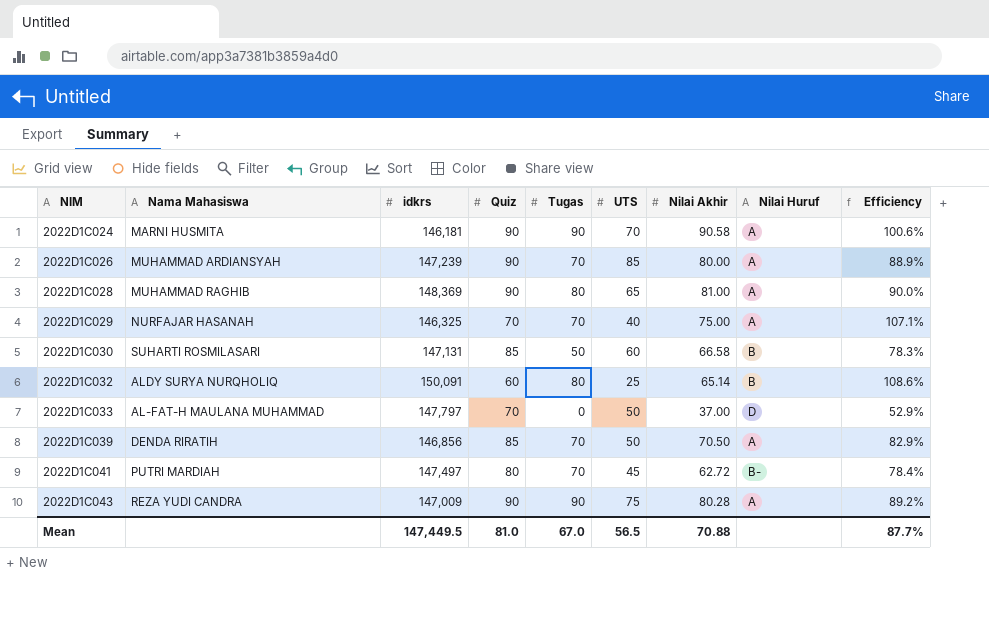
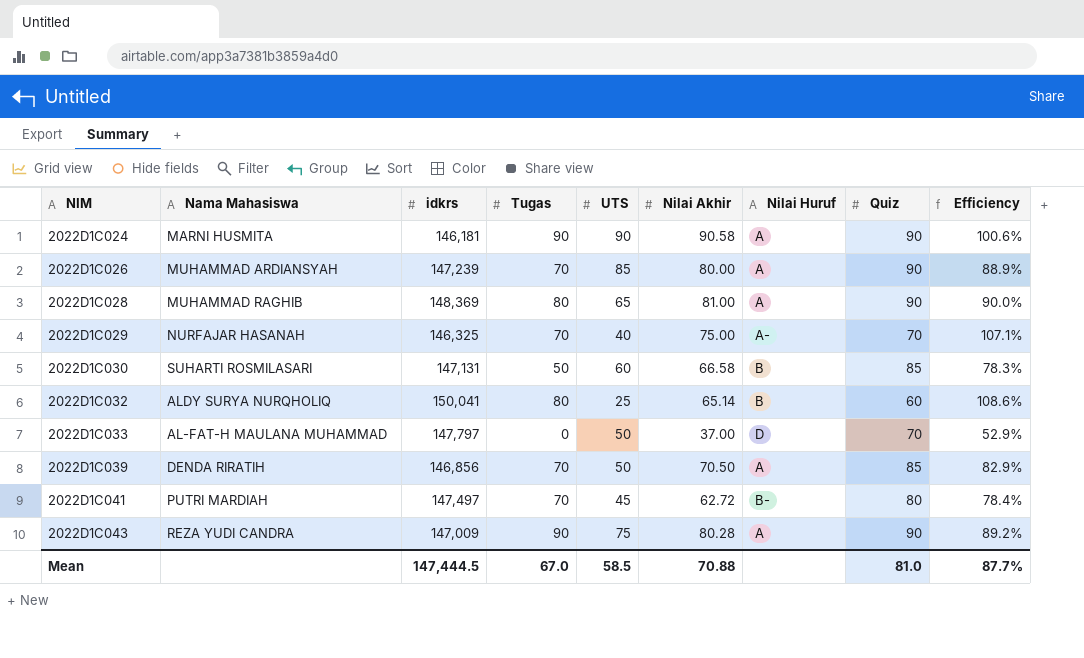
column Quiz | position: 4 -> 8
2022D1C024 | UTS: 70 -> 90
2022D1C029 | Nilai Huruf: A -> A-
2022D1C032 | idkrs: 150,091 -> 150,041
Mean | idkrs: 147,449.5 -> 147,444.5
Mean | UTS: 56.5 -> 58.5

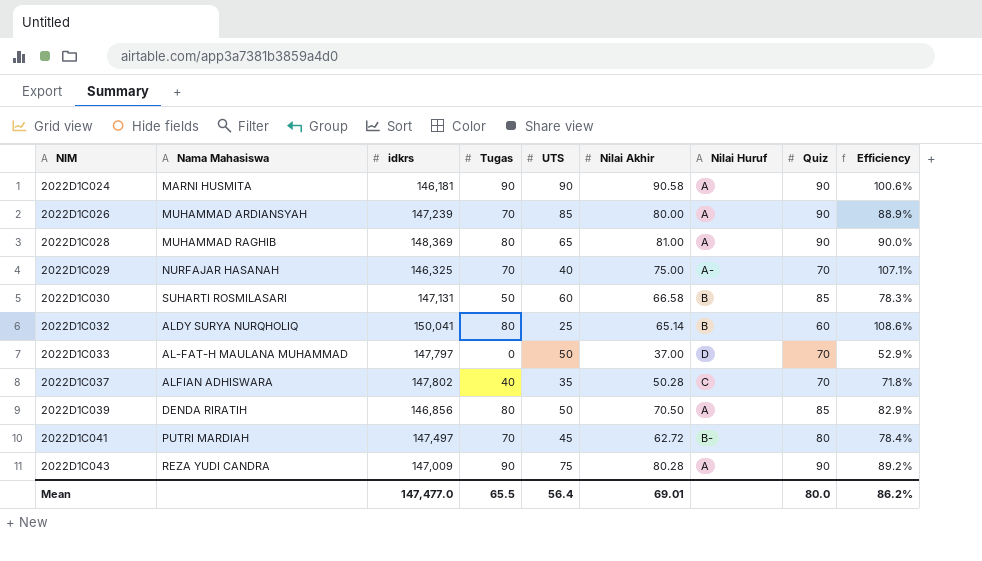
row 2022D1C037: none -> ALFIAN ADHISWARA | 147,802 | 40 | 35 | 50.28 | C | 70 | 71.8%
2022D1C039 | Tugas: 70 -> 80
Mean | idkrs: 147,444.5 -> 147,477.0
Mean | Tugas: 67.0 -> 65.5
Mean | UTS: 58.5 -> 56.4
Mean | Nilai Akhir: 70.88 -> 69.01
Mean | Quiz: 81.0 -> 80.0
Mean | Efficiency: 87.7% -> 86.2%

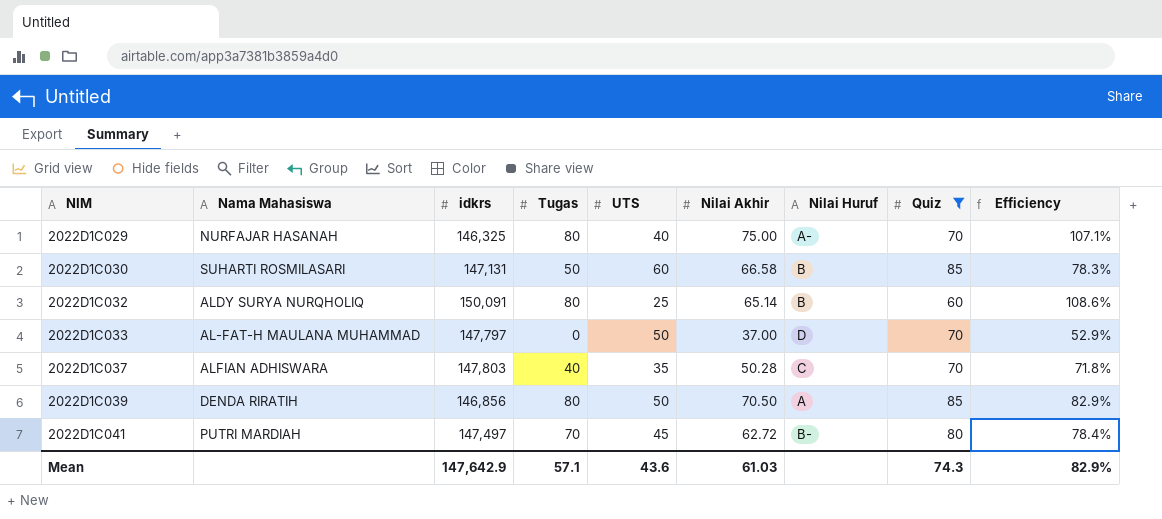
filter: none -> Quiz != 90
2022D1C029 | Tugas: 70 -> 80
2022D1C032 | idkrs: 150,041 -> 150,091
2022D1C037 | idkrs: 147,802 -> 147,803
Mean | idkrs: 147,477.0 -> 147,642.9
Mean | Tugas: 65.5 -> 57.1
Mean | UTS: 56.4 -> 43.6
Mean | Nilai Akhir: 69.01 -> 61.03
Mean | Quiz: 80.0 -> 74.3
Mean | Efficiency: 86.2% -> 82.9%

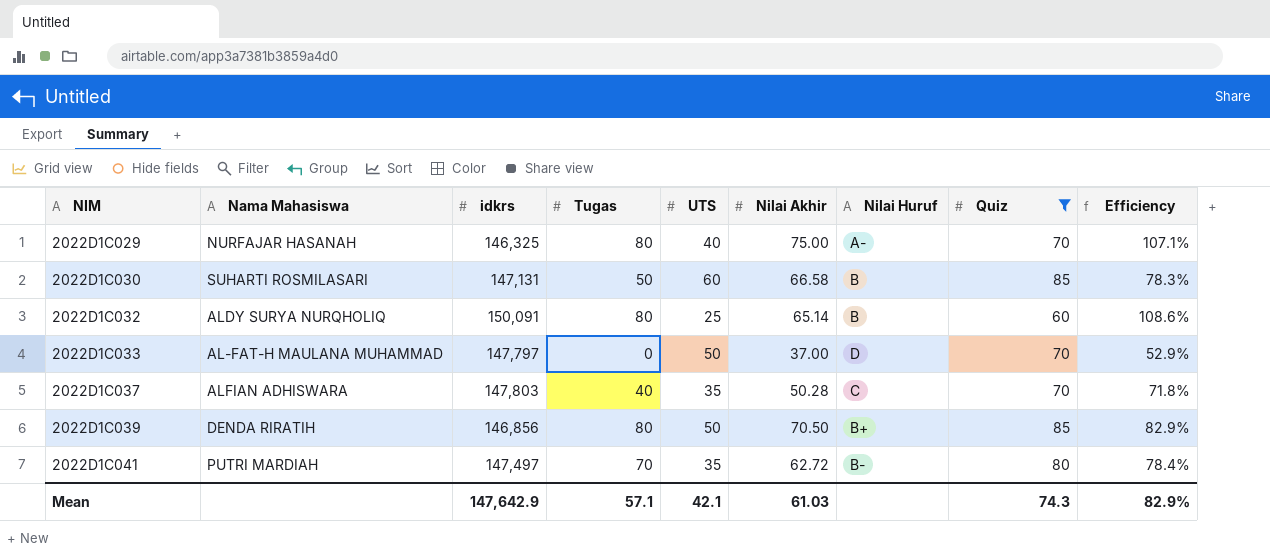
2022D1C039 | Nilai Huruf: A -> B+
2022D1C041 | UTS: 45 -> 35
Mean | UTS: 43.6 -> 42.1

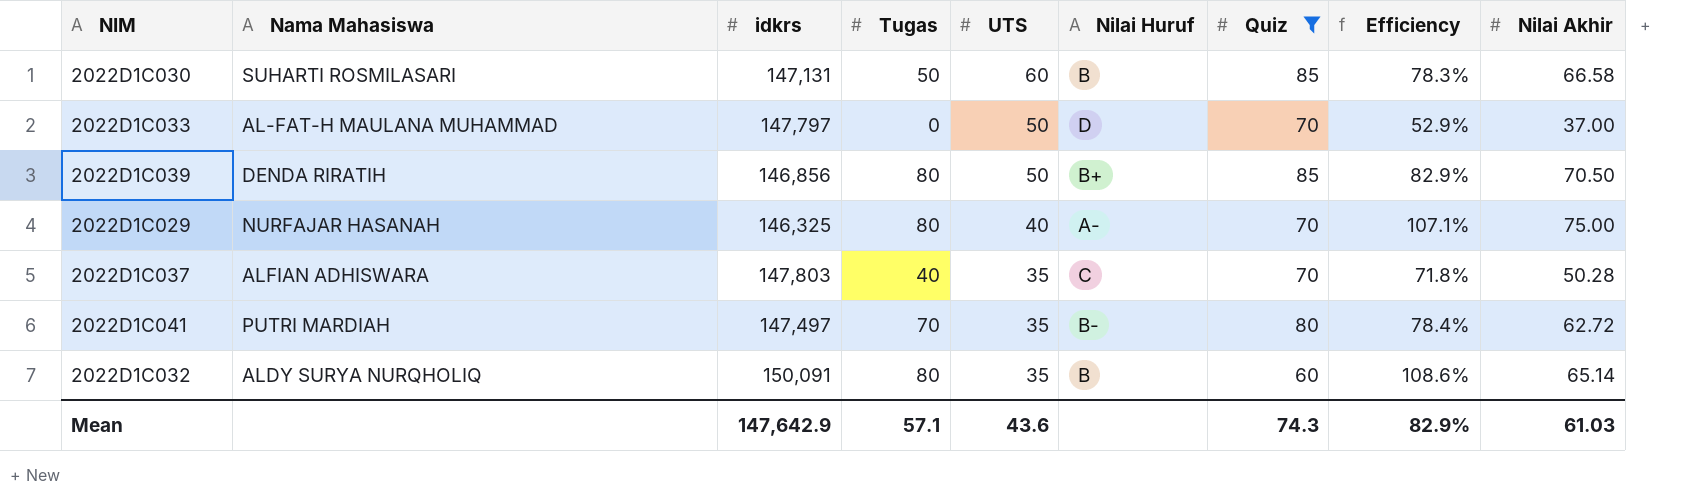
row order: NIM ascending -> UTS descending
column Nilai Akhir | position: 6 -> 9
2022D1C032 | UTS: 25 -> 35
Mean | UTS: 42.1 -> 43.6

